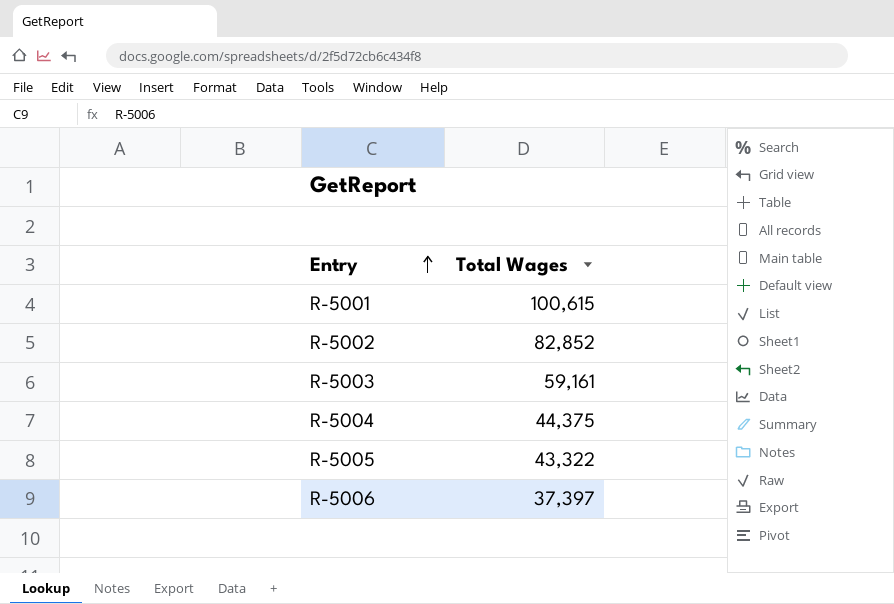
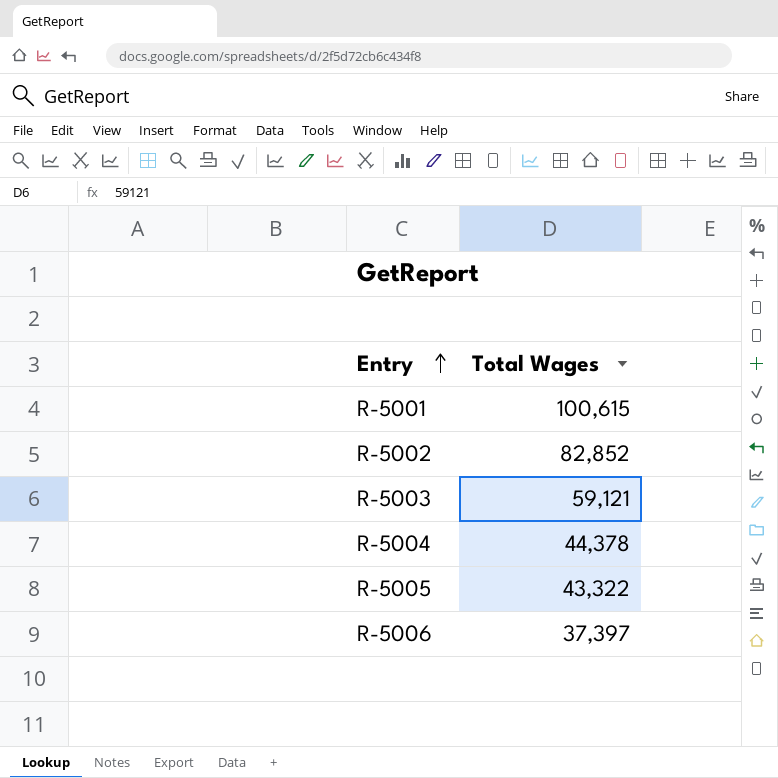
R-5003 | Total Wages: 59,161 -> 59,121
R-5004 | Total Wages: 44,375 -> 44,378

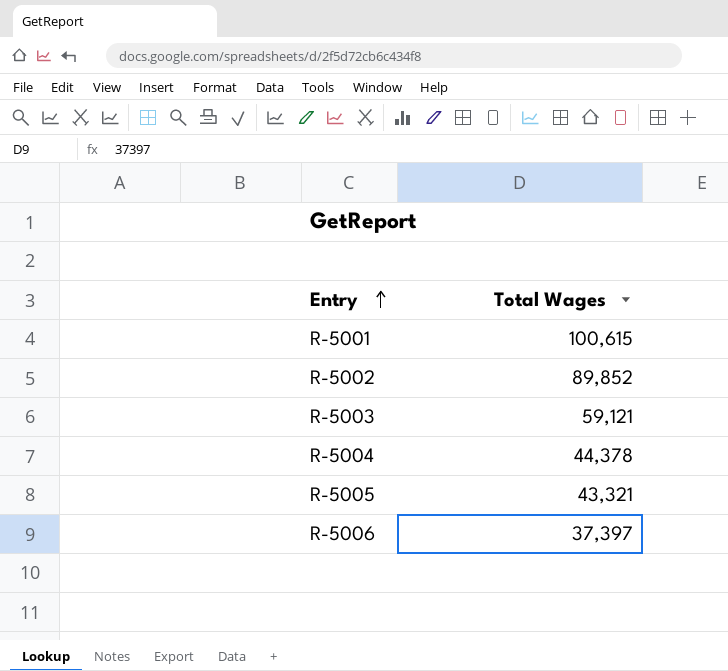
R-5002 | Total Wages: 82,852 -> 89,852
R-5005 | Total Wages: 43,322 -> 43,321

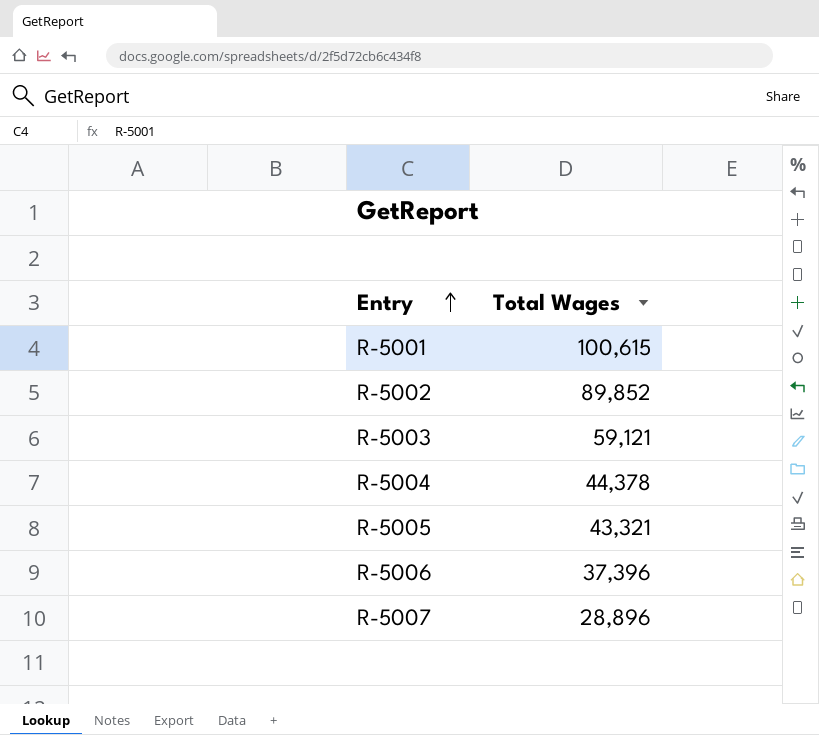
R-5006 | Total Wages: 37,397 -> 37,396
row R-5007: none -> 28,896

